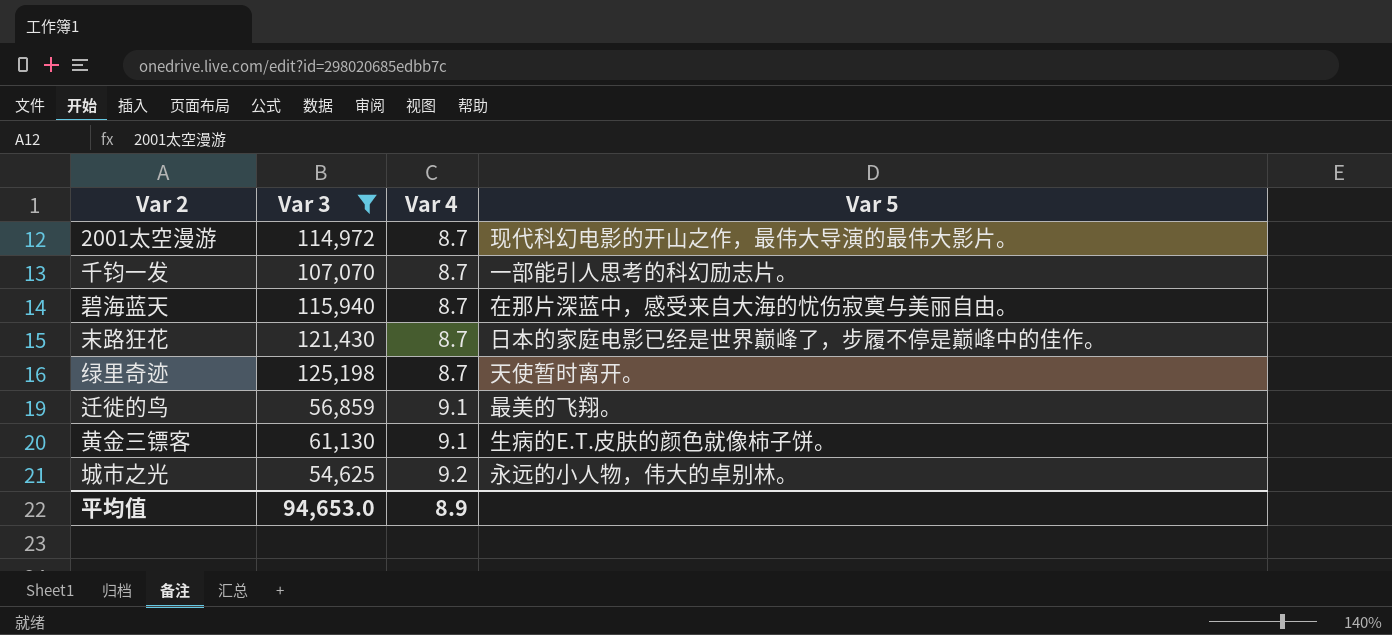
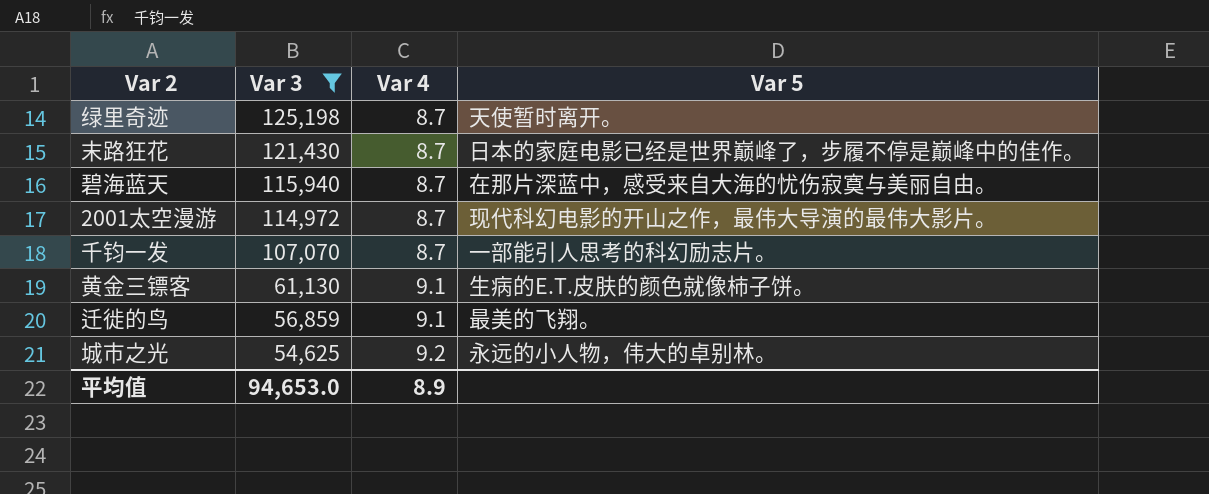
row order: Var 4 ascending -> Var 3 descending

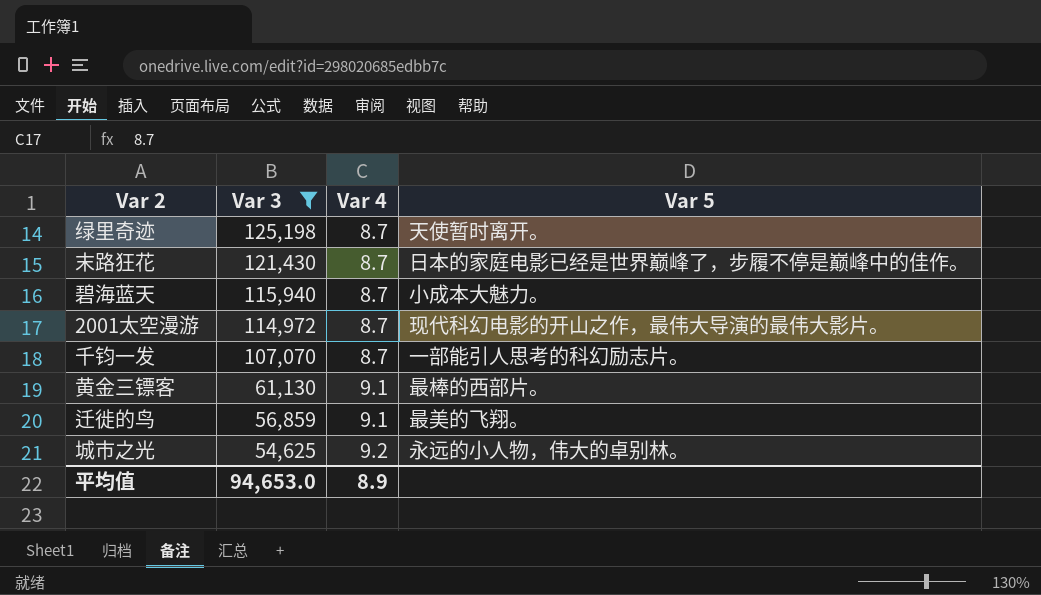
碧海蓝天 | Var 5: 在那片深蓝中，感受来自大海的忧伤寂寞与美丽自由。 -> 小成本大魅力。
黄金三镖客 | Var 5: 生病的E.T.皮肤的颜色就像柿子饼。 -> 最棒的西部片。

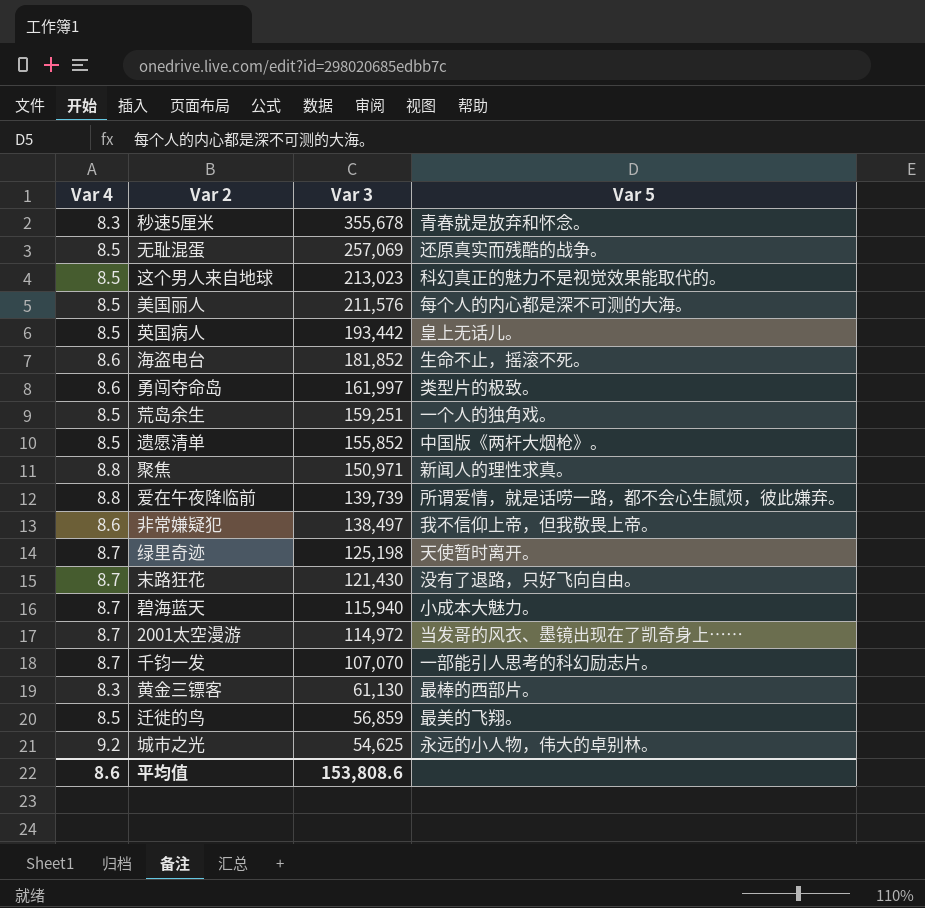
filter: Var 3 <= 125,198 -> none
column Var 4 | position: 3 -> 1
末路狂花 | Var 5: 日本的家庭电影已经是世界巅峰了，步履不停是巅峰中的佳作。 -> 没有了退路，只好飞向自由。
2001太空漫游 | Var 5: 现代科幻电影的开山之作，最伟大导演的最伟大影片。 -> 当发哥的风衣、墨镜出现在了凯奇身上⋯⋯
黄金三镖客 | Var 4: 9.1 -> 8.3
迁徙的鸟 | Var 4: 9.1 -> 8.5
平均值 | Var 4: 8.9 -> 8.6
平均值 | Var 3: 94,653.0 -> 153,808.6

